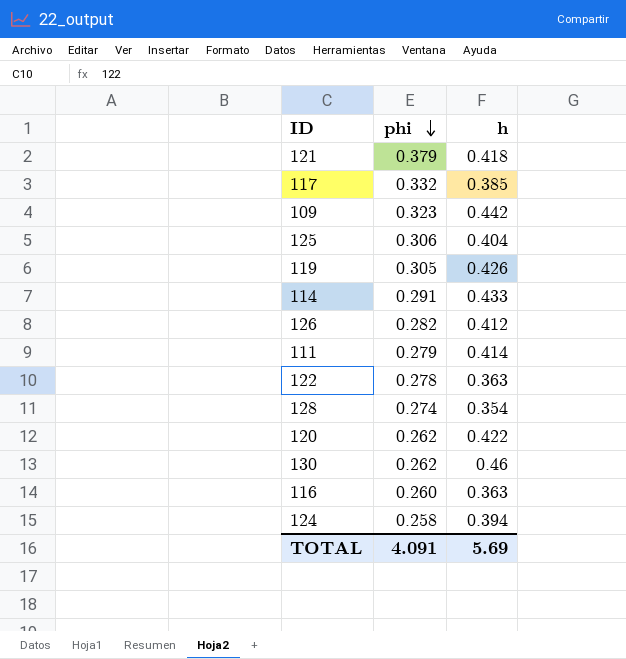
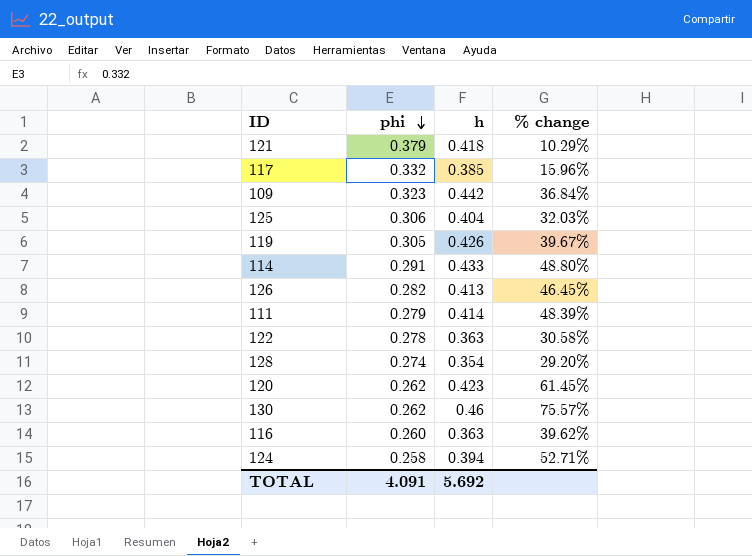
column % change | formula: none -> ([h] - [phi]) / [phi]
126 | h: 0.412 -> 0.413
120 | h: 0.422 -> 0.423
TOTAL | h: 5.69 -> 5.692

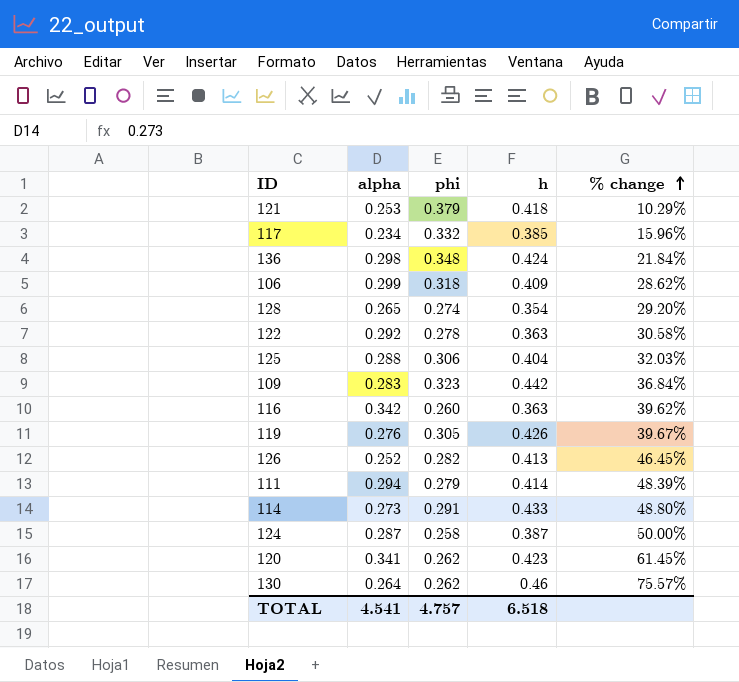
row order: phi descending -> % change ascending
column alpha | position: none -> 2
row 136: none -> 0.298 | 0.348 | 0.424 | 21.84%
row 106: none -> 0.299 | 0.318 | 0.409 | 28.62%
124 | h: 0.394 -> 0.387
124 | % change: 52.71% -> 50.00%
TOTAL | phi: 4.091 -> 4.757
TOTAL | h: 5.692 -> 6.518

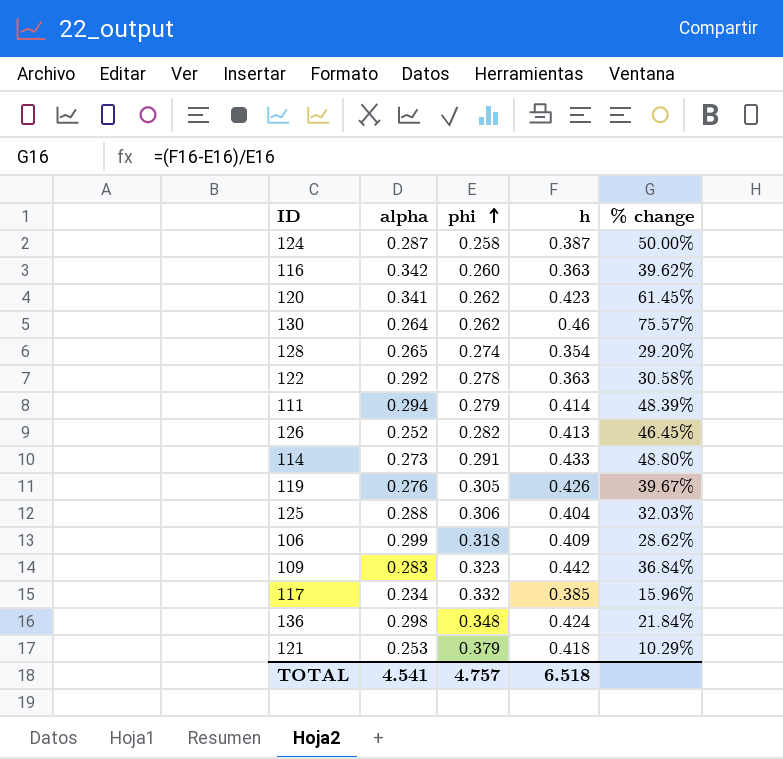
row order: % change ascending -> phi ascending

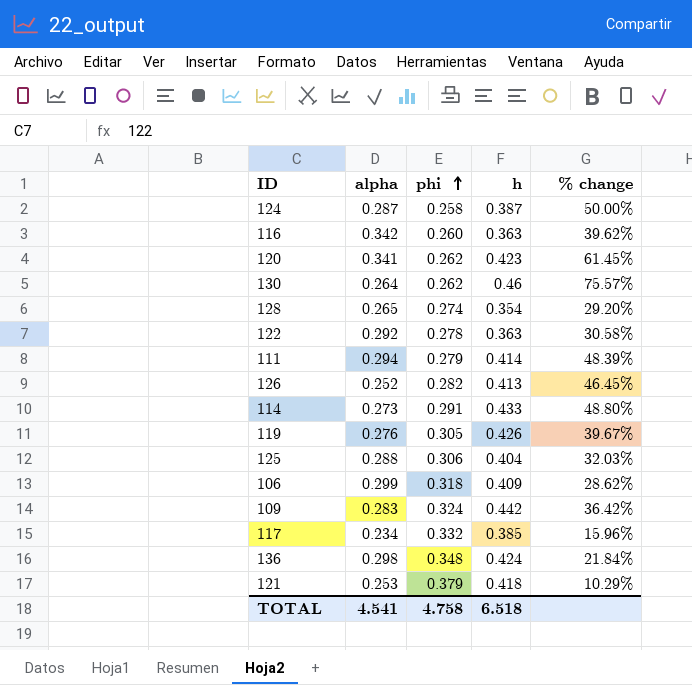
109 | phi: 0.323 -> 0.324
109 | % change: 36.84% -> 36.42%
TOTAL | phi: 4.757 -> 4.758

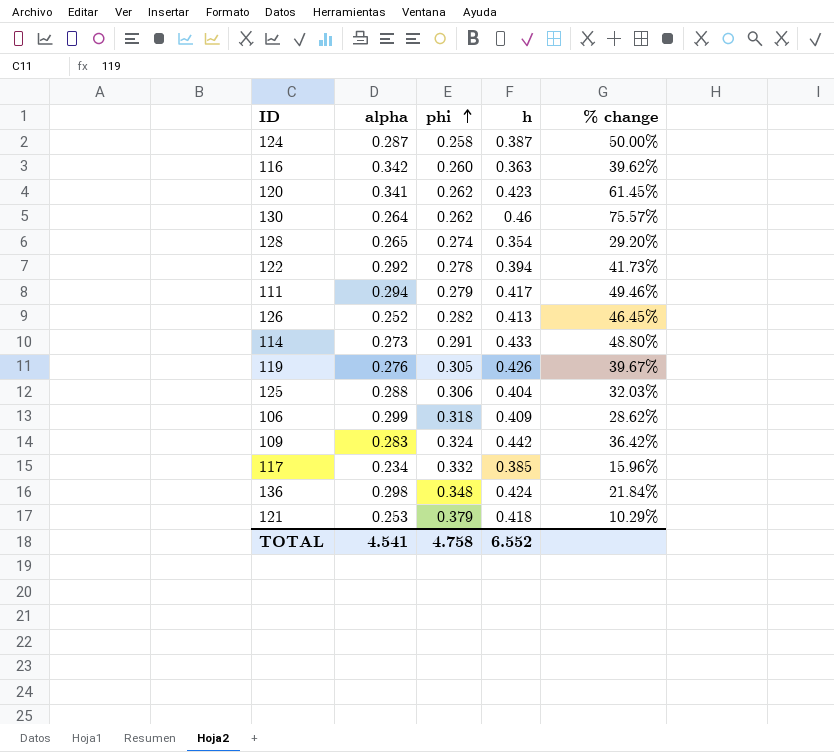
122 | h: 0.363 -> 0.394
122 | % change: 30.58% -> 41.73%
111 | h: 0.414 -> 0.417
111 | % change: 48.39% -> 49.46%
TOTAL | h: 6.518 -> 6.552

